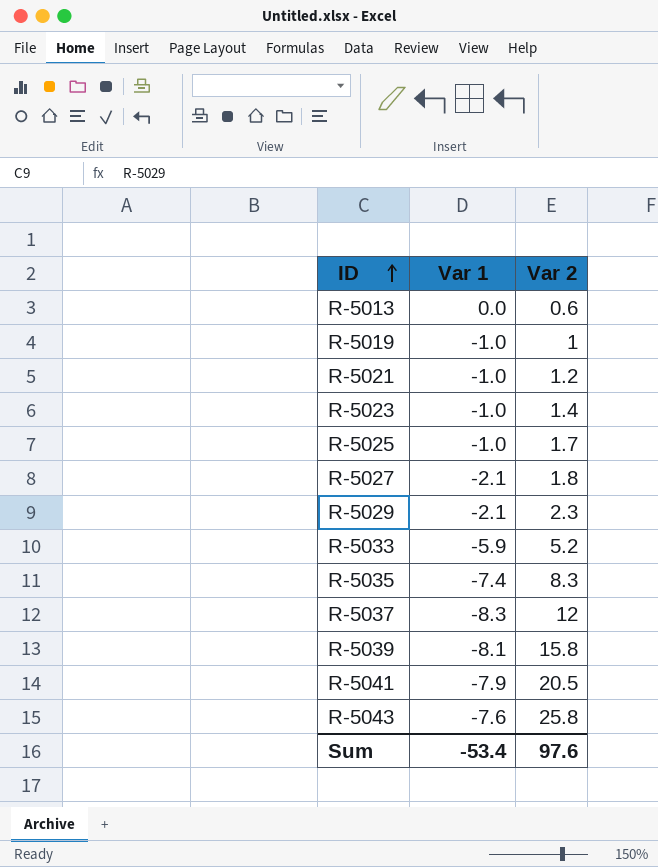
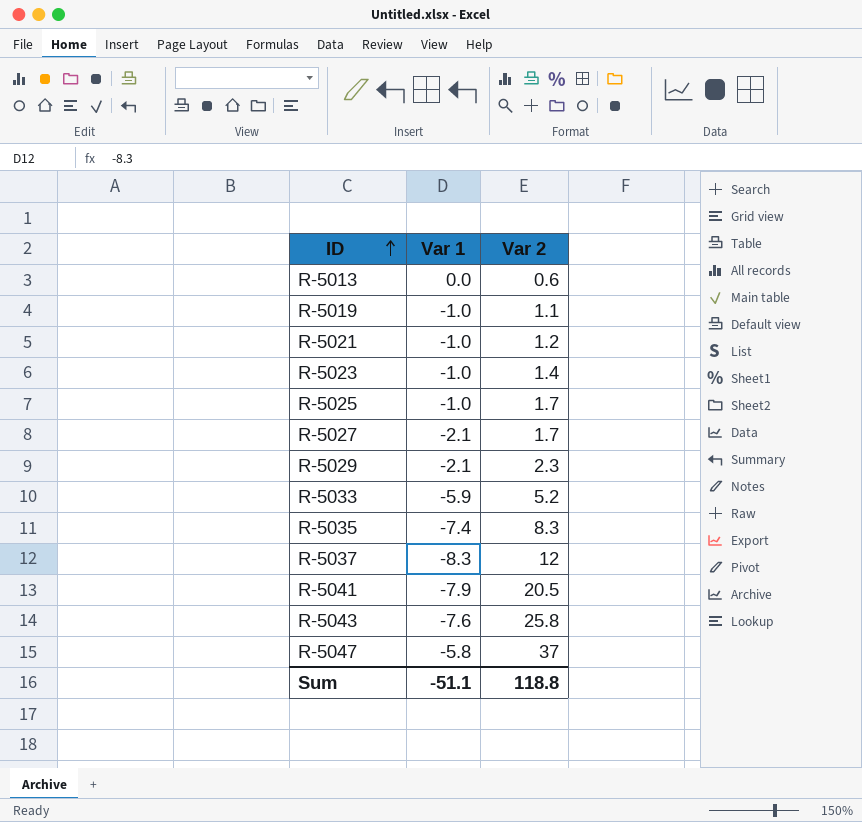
row R-5039: -8.1 | 15.8 -> none
R-5019 | Var 2: 1 -> 1.1
R-5027 | Var 2: 1.8 -> 1.7
row R-5047: none -> -5.8 | 37
Sum | Var 1: -53.4 -> -51.1
Sum | Var 2: 97.6 -> 118.8

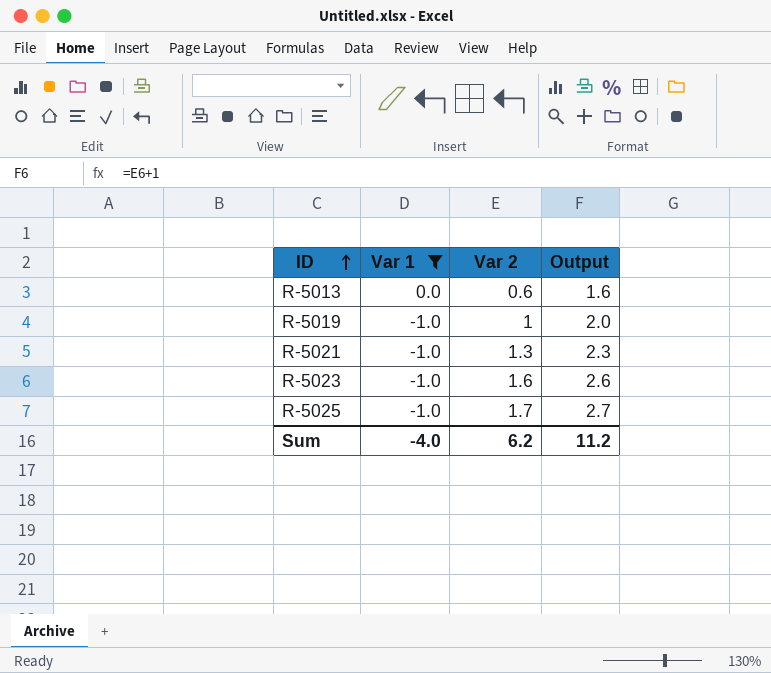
filter: none -> Var 1 >= -1.0
column Output | formula: none -> [Var 2] + 1
R-5019 | Var 2: 1.1 -> 1
R-5021 | Var 2: 1.2 -> 1.3
R-5023 | Var 2: 1.4 -> 1.6
Sum | Var 1: -51.1 -> -4.0
Sum | Var 2: 118.8 -> 6.2

